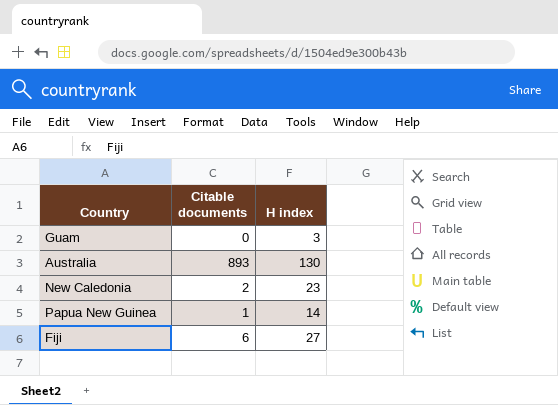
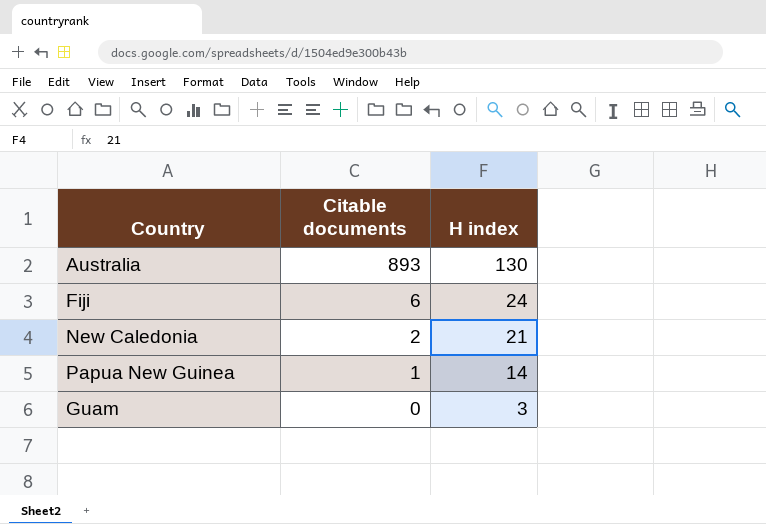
row order: none -> Citable documents descending
Fiji | H index: 27 -> 24
New Caledonia | H index: 23 -> 21

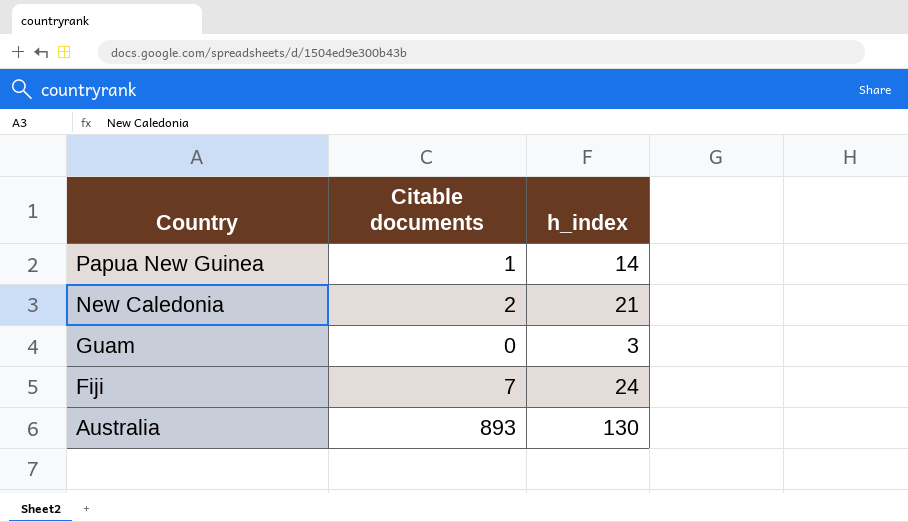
row order: Citable documents descending -> Country descending
column name: H index -> h_index
Fiji | Citable documents: 6 -> 7

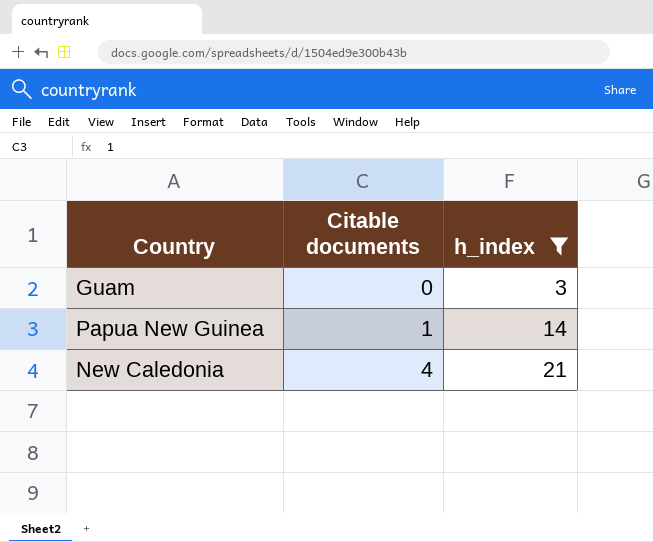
filter: none -> h_index <= 21
row order: Country descending -> Citable documents ascending
New Caledonia | Citable documents: 2 -> 4

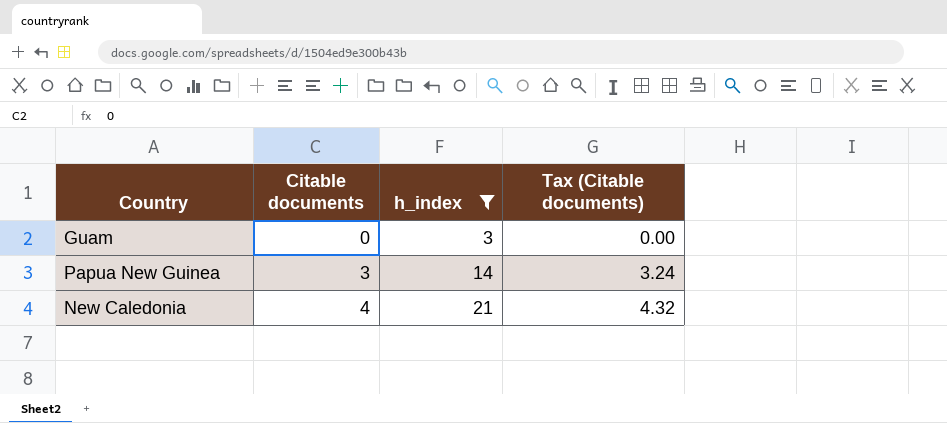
column Tax (Citable documents) | formula: none -> [Citable documents] * 1.08
Papua New Guinea | Citable documents: 1 -> 3

